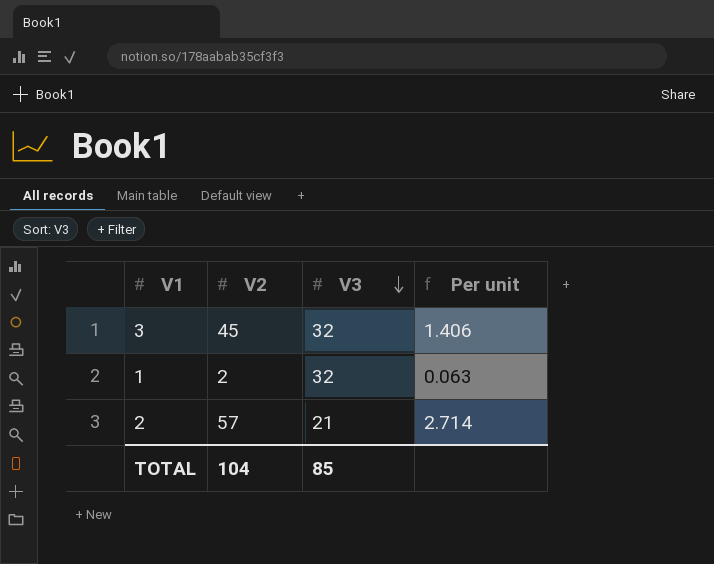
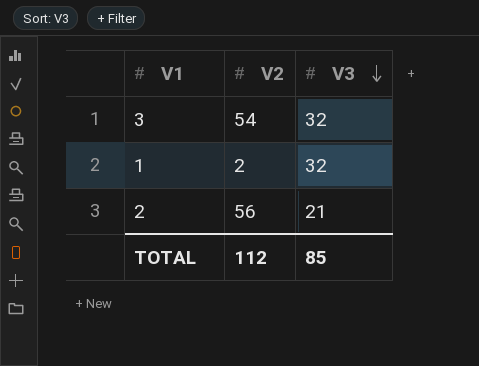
column Per unit | formula: [V2] / [V3] -> none
3 | V2: 45 -> 54
2 | V2: 57 -> 56
TOTAL | V2: 104 -> 112

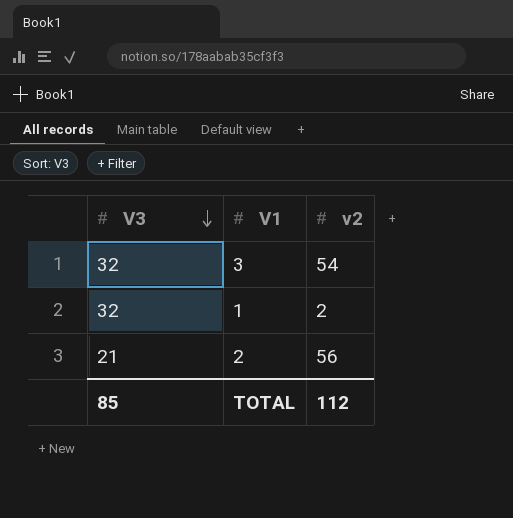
column V3 | position: 3 -> 1
column name: V2 -> v2

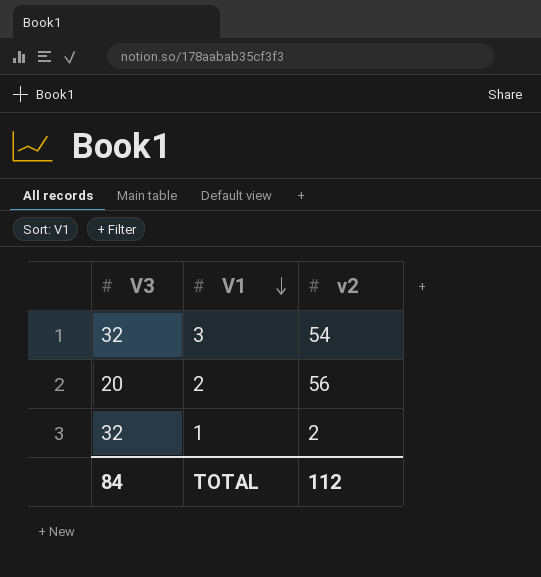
row order: V3 descending -> V1 descending
2 | V3: 21 -> 20
TOTAL | V3: 85 -> 84

